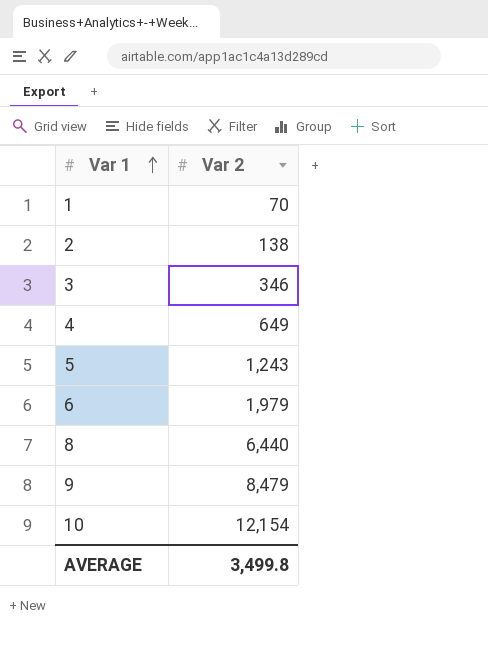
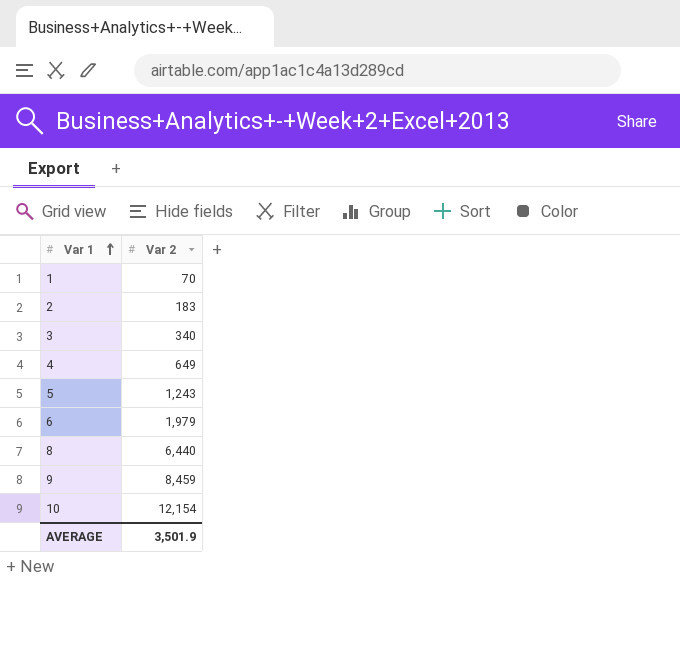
2 | Var 2: 138 -> 183
3 | Var 2: 346 -> 340
9 | Var 2: 8,479 -> 8,459
AVERAGE | Var 2: 3,499.8 -> 3,501.9

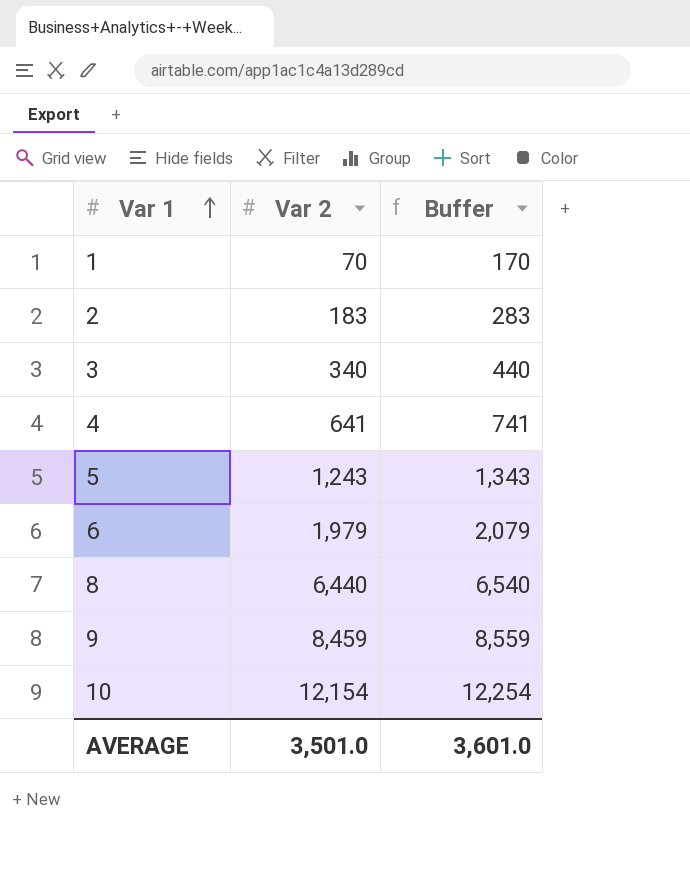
column Buffer | formula: none -> [Var 2] + 100
4 | Var 2: 649 -> 641
AVERAGE | Var 2: 3,501.9 -> 3,501.0

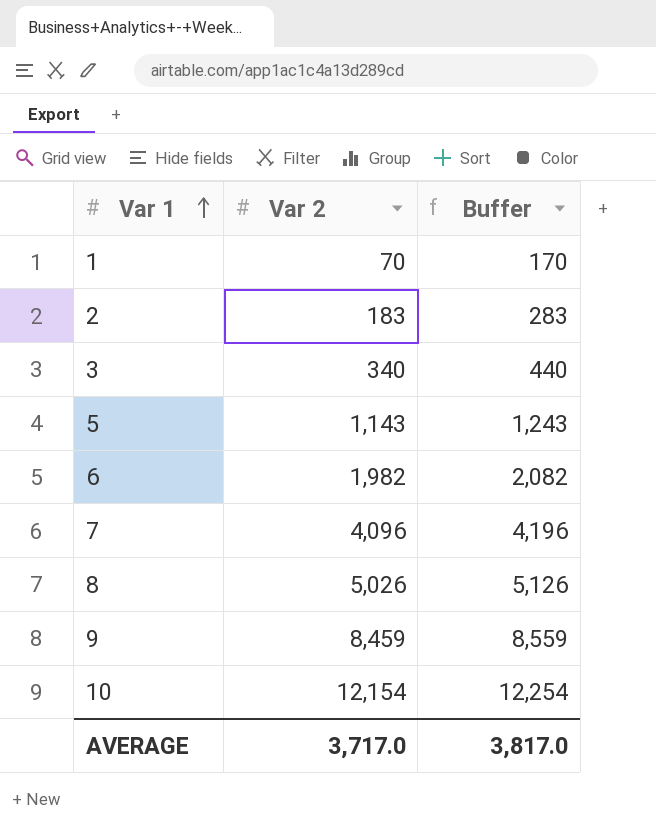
row 4: 641 | 741 -> none
5 | Var 2: 1,243 -> 1,143
5 | Buffer: 1,343 -> 1,243
6 | Var 2: 1,979 -> 1,982
6 | Buffer: 2,079 -> 2,082
row 7: none -> 4,096 | 4,196
8 | Var 2: 6,440 -> 5,026
8 | Buffer: 6,540 -> 5,126
AVERAGE | Var 2: 3,501.0 -> 3,717.0
AVERAGE | Buffer: 3,601.0 -> 3,817.0

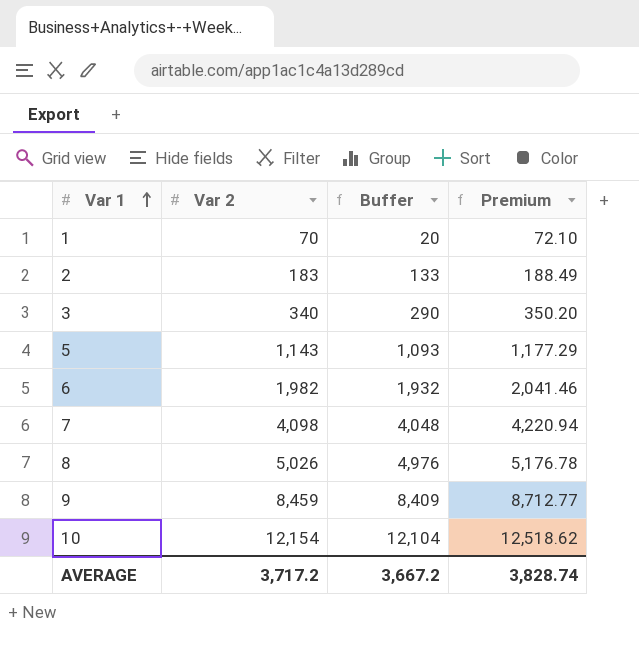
column Buffer | formula: [Var 2] + 100 -> [Var 2] - 50
column Premium | formula: none -> [Var 2] * 1.03
7 | Var 2: 4,096 -> 4,098
AVERAGE | Var 2: 3,717.0 -> 3,717.2
AVERAGE | Buffer: 3,817.0 -> 3,667.2

